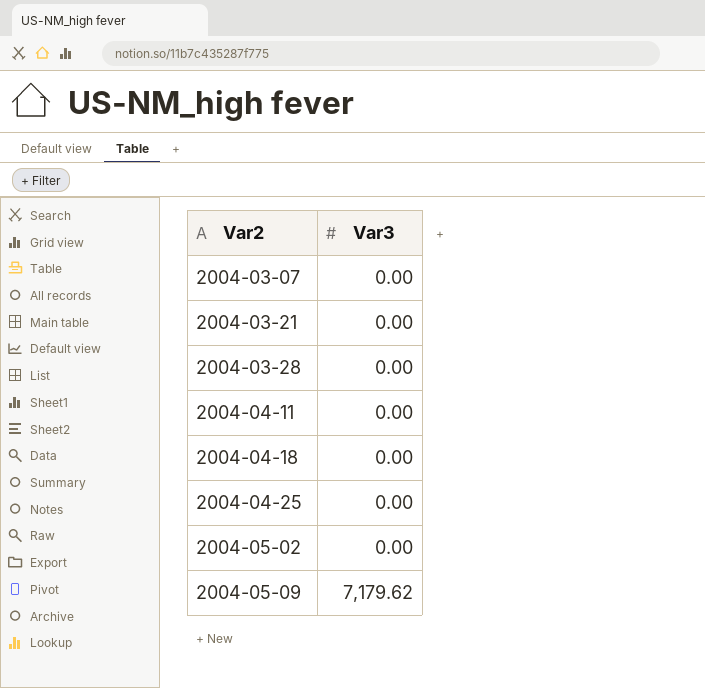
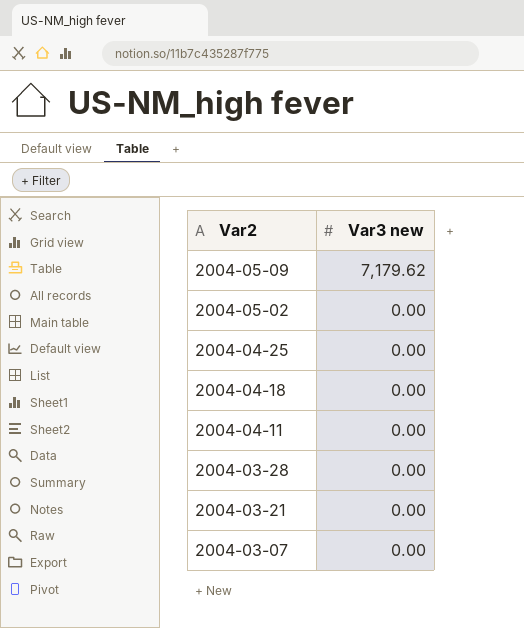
row order: Var2 ascending -> Var2 descending
column name: Var3 -> Var3 new

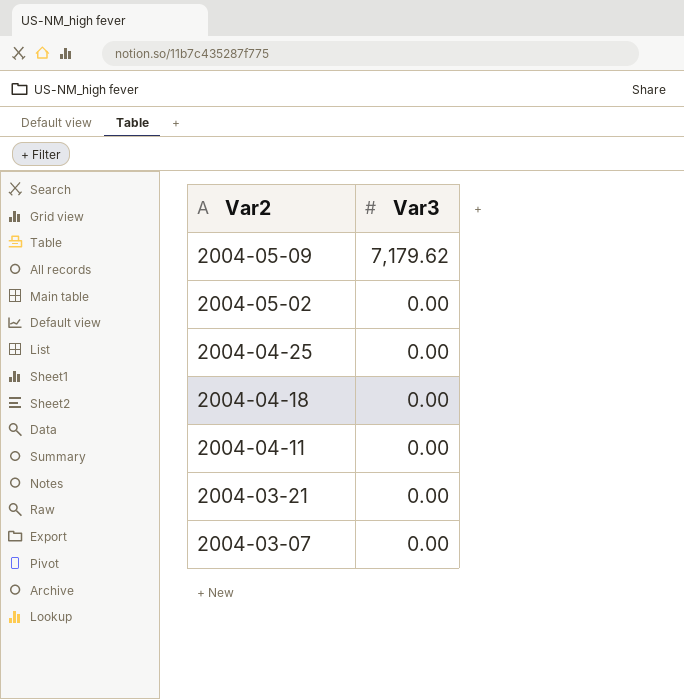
column name: Var3 new -> Var3
row 2004-03-28: 0.00 -> none

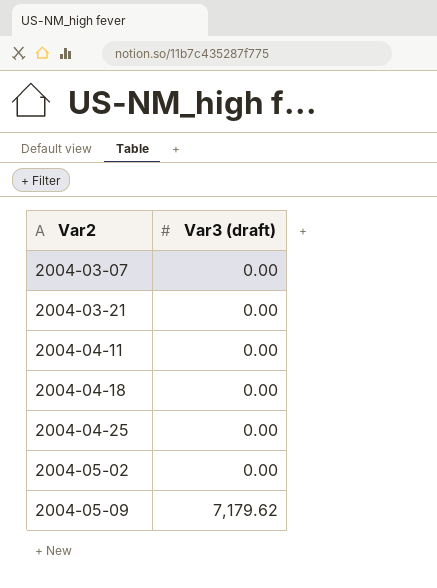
row order: Var2 descending -> Var2 ascending
column name: Var3 -> Var3 (draft)

